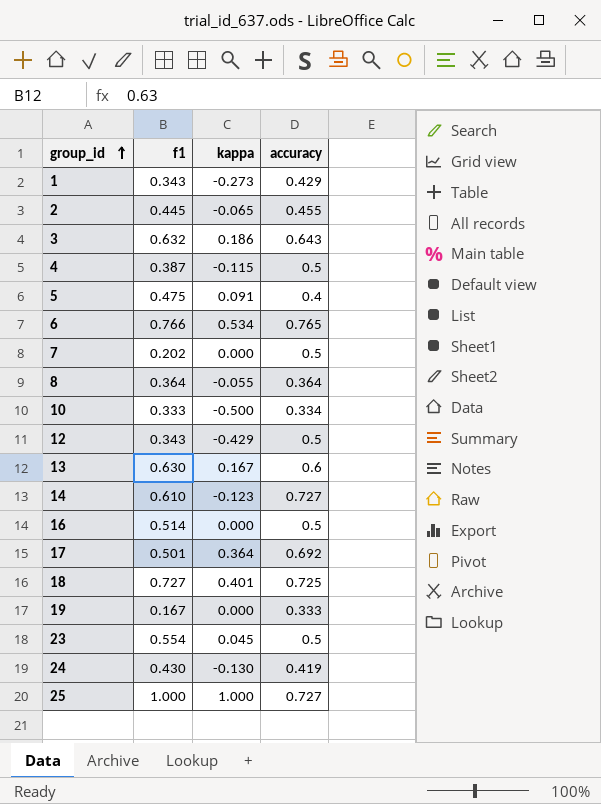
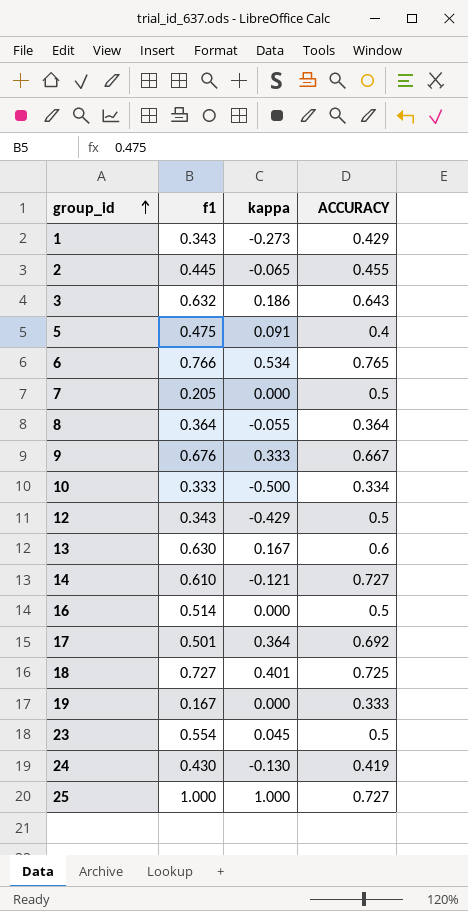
column name: accuracy -> ACCURACY
row 4: 0.387 | -0.115 | 0.5 -> none
7 | f1: 0.202 -> 0.205
row 9: none -> 0.676 | 0.333 | 0.667
14 | kappa: -0.123 -> -0.121

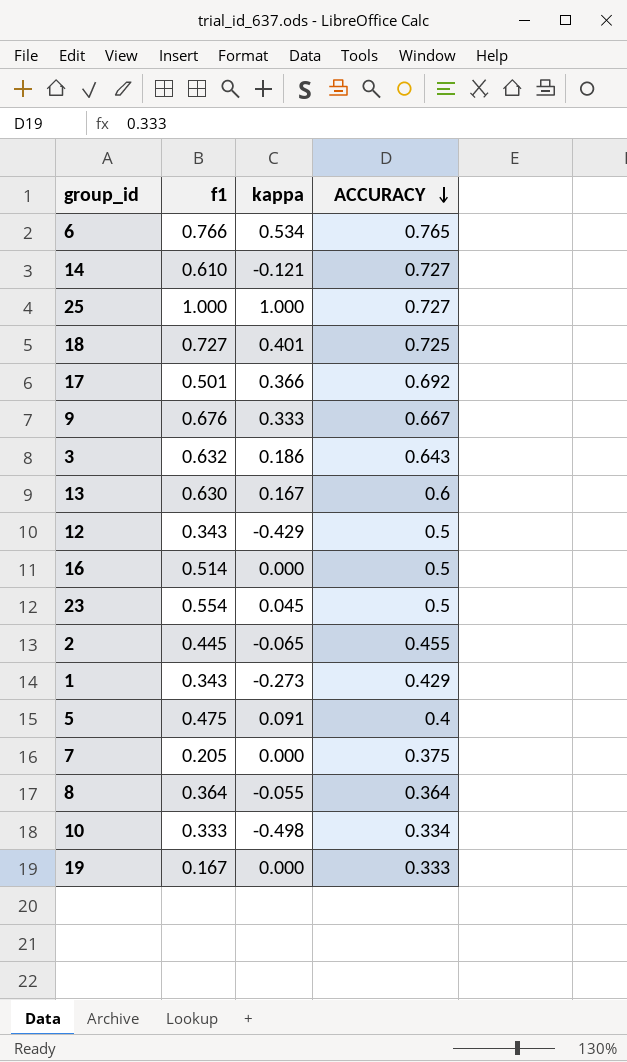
row order: group_id ascending -> ACCURACY descending
row 24: 0.430 | -0.130 | 0.419 -> none
17 | kappa: 0.364 -> 0.366
7 | ACCURACY: 0.5 -> 0.375
10 | kappa: -0.500 -> -0.498

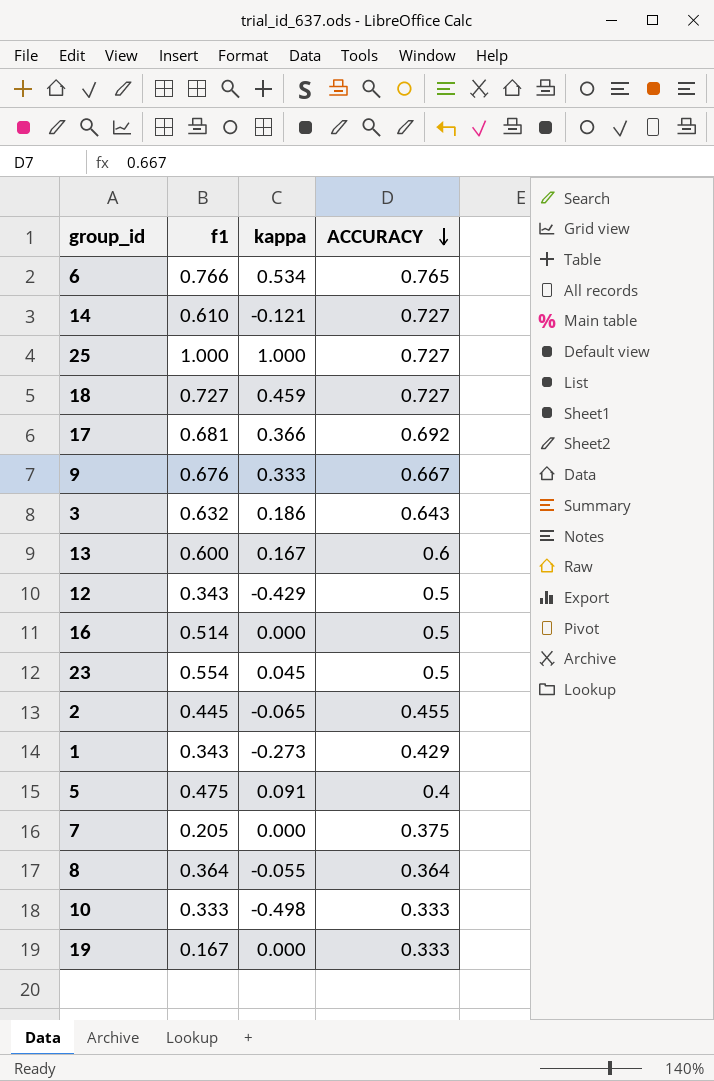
18 | kappa: 0.401 -> 0.459
18 | ACCURACY: 0.725 -> 0.727
17 | f1: 0.501 -> 0.681
13 | f1: 0.630 -> 0.600
10 | ACCURACY: 0.334 -> 0.333

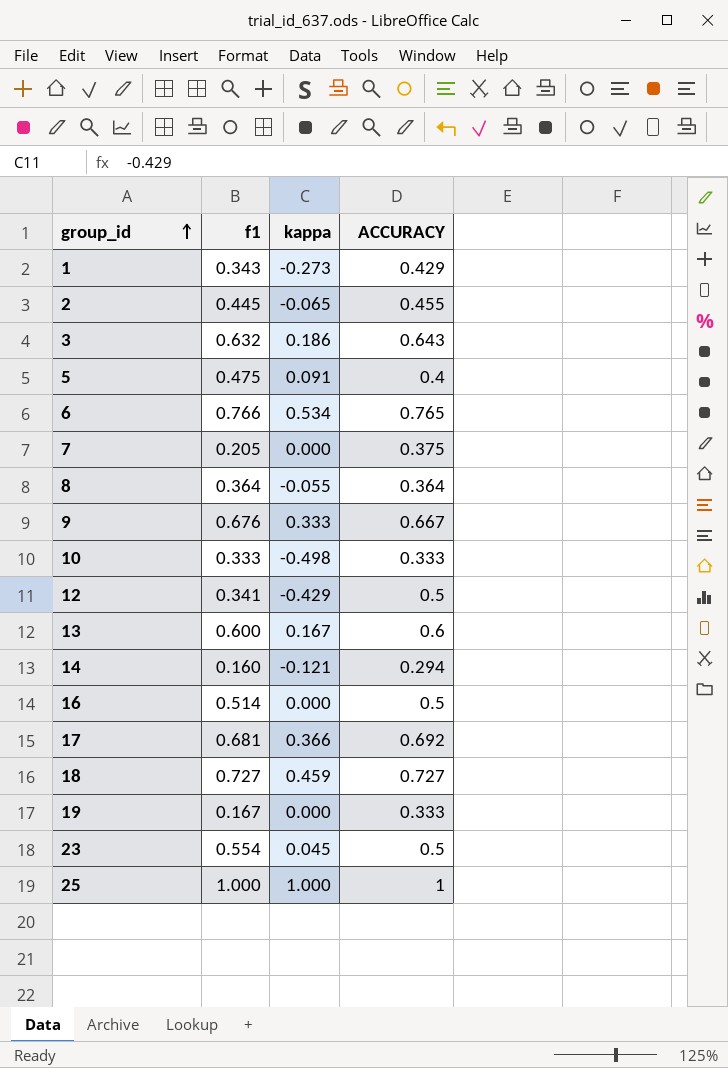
row order: ACCURACY descending -> group_id ascending
12 | f1: 0.343 -> 0.341
14 | f1: 0.610 -> 0.160
14 | ACCURACY: 0.727 -> 0.294
25 | ACCURACY: 0.727 -> 1

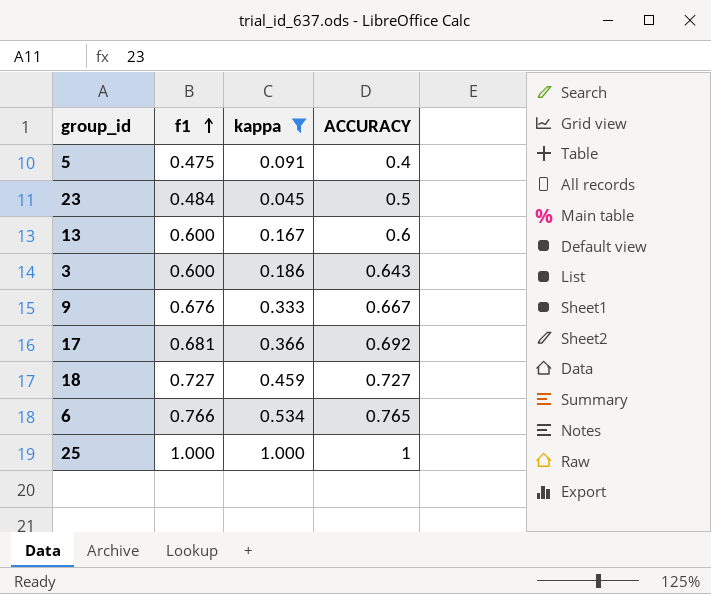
filter: none -> kappa >= 0.045
row order: group_id ascending -> f1 ascending
23 | f1: 0.554 -> 0.484
3 | f1: 0.632 -> 0.600

